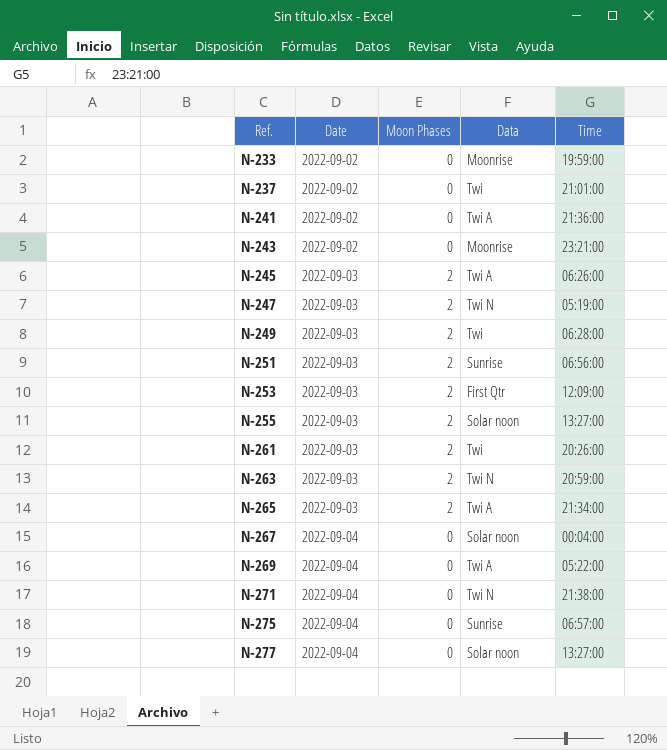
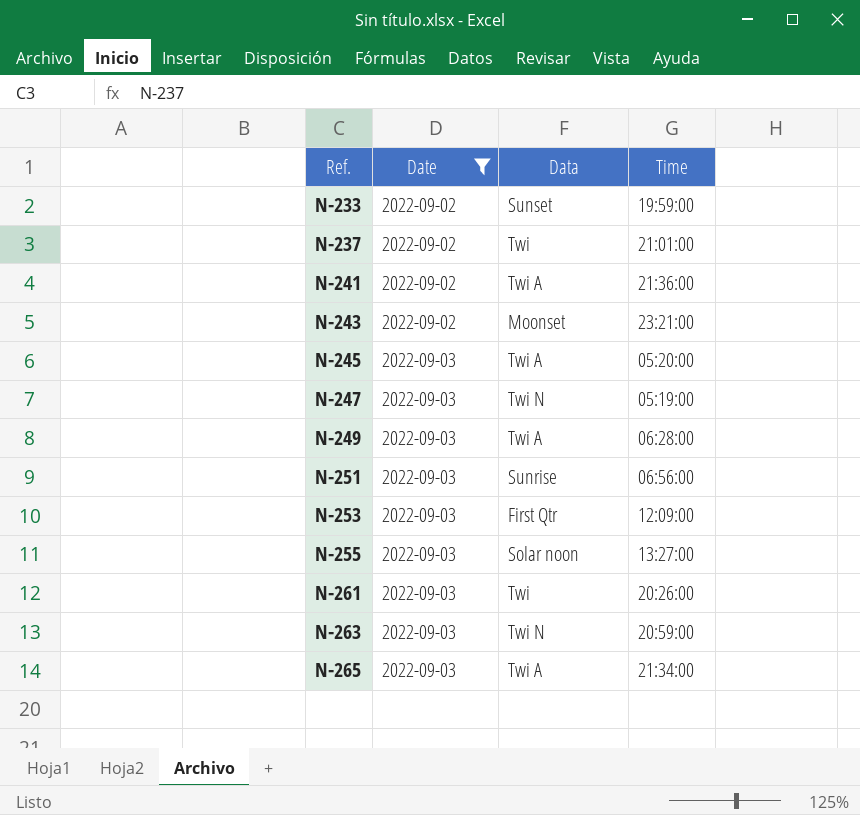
filter: none -> Date != 2022-09-04
column Moon Phases | position: 3 -> none
N-233 | Data: Moonrise -> Sunset
N-243 | Data: Moonrise -> Moonset
N-245 | Time: 06:26:00 -> 05:20:00
N-249 | Data: Twi -> Twi A

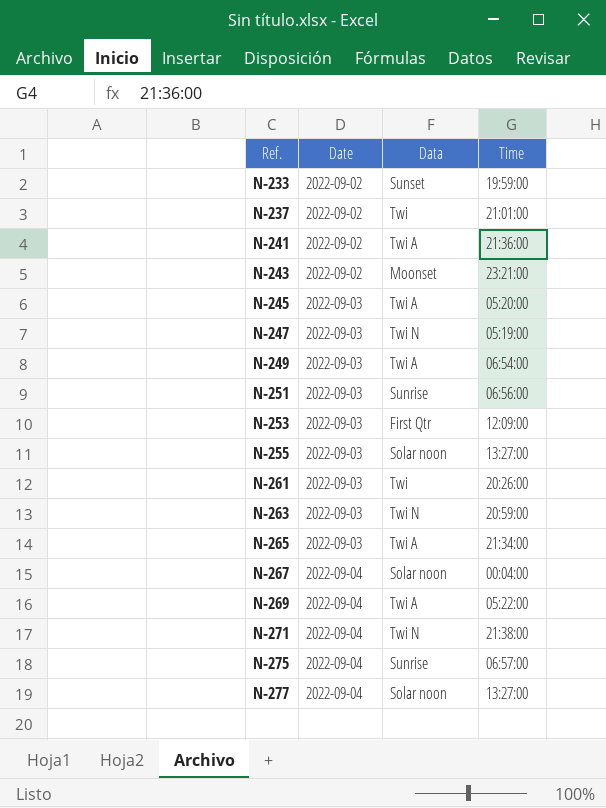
filter: Date != 2022-09-04 -> none
N-249 | Time: 06:28:00 -> 06:54:00

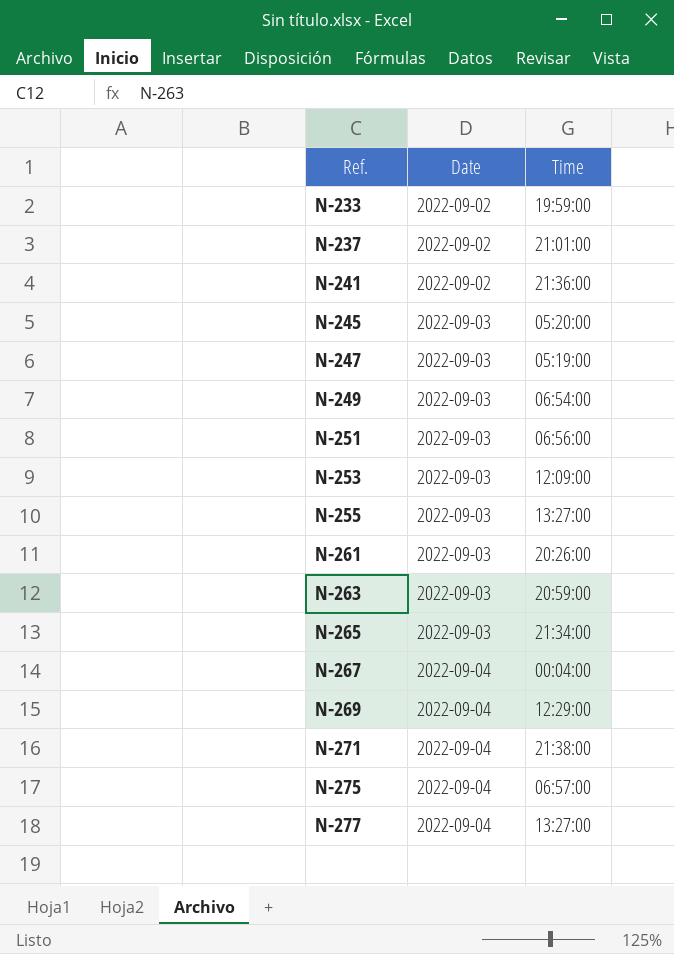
column Data | position: 3 -> none
row N-243: 2022-09-02 | Moonset | 23:21:00 -> none
N-269 | Time: 05:22:00 -> 12:29:00

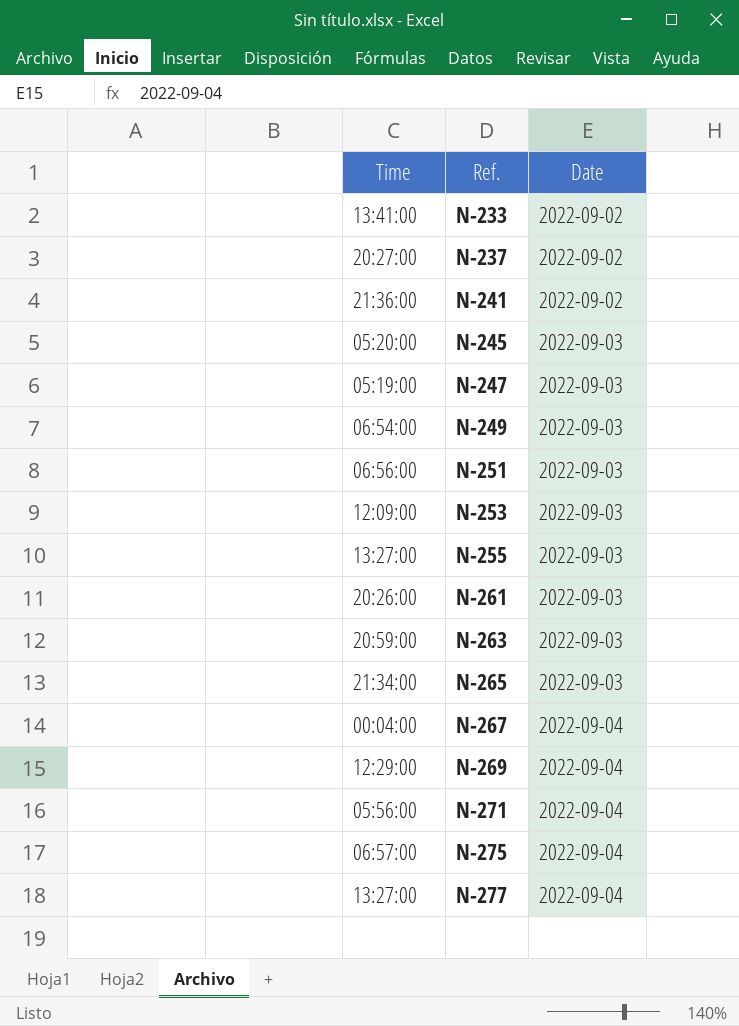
column Time | position: 3 -> 1
N-233 | Time: 19:59:00 -> 13:41:00
N-237 | Time: 21:01:00 -> 20:27:00
N-271 | Time: 21:38:00 -> 05:56:00

